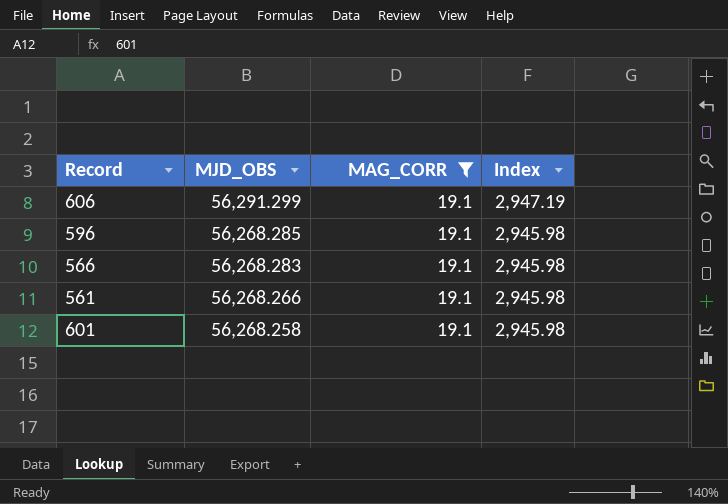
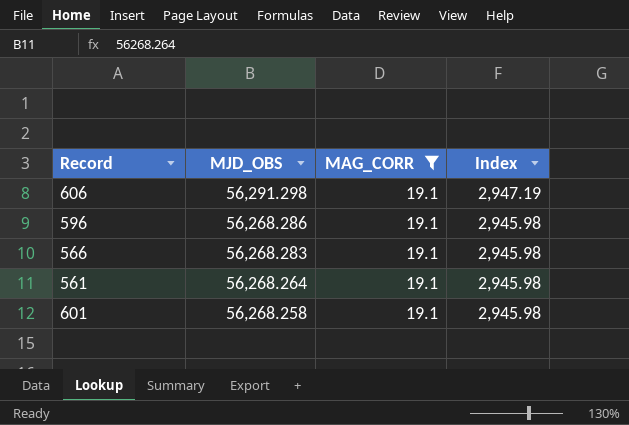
606 | MJD_OBS: 56,291.299 -> 56,291.298
596 | MJD_OBS: 56,268.285 -> 56,268.286
561 | MJD_OBS: 56,268.266 -> 56,268.264

